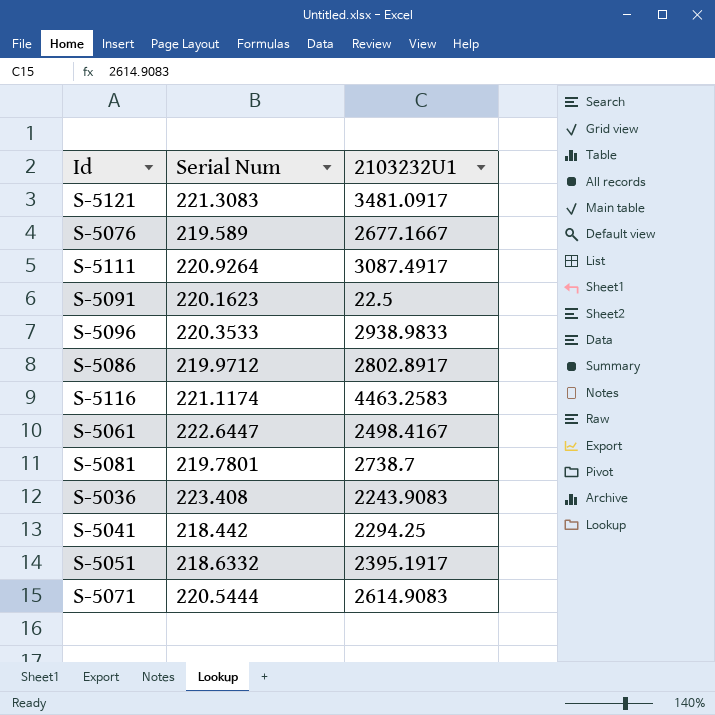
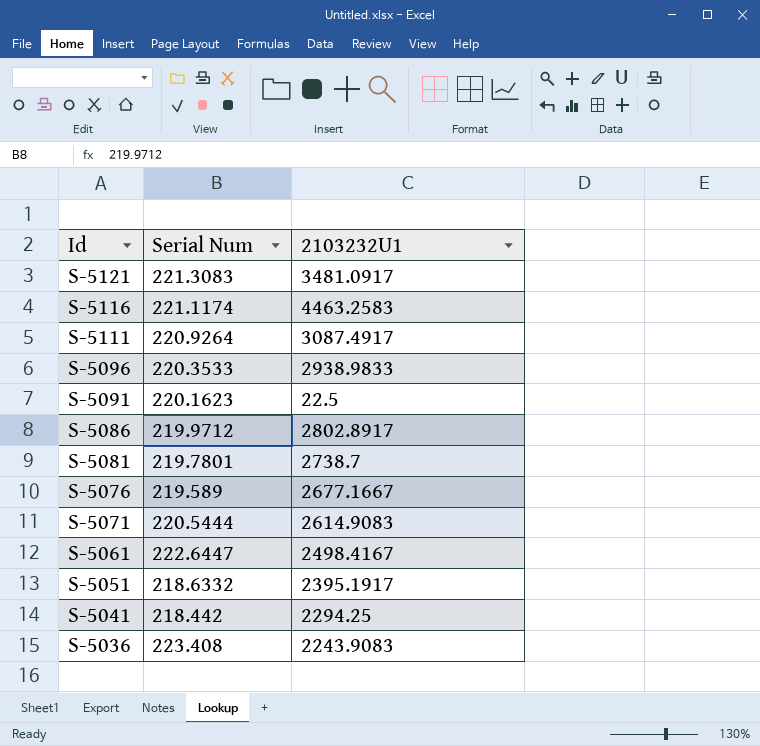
row order: none -> Id descending

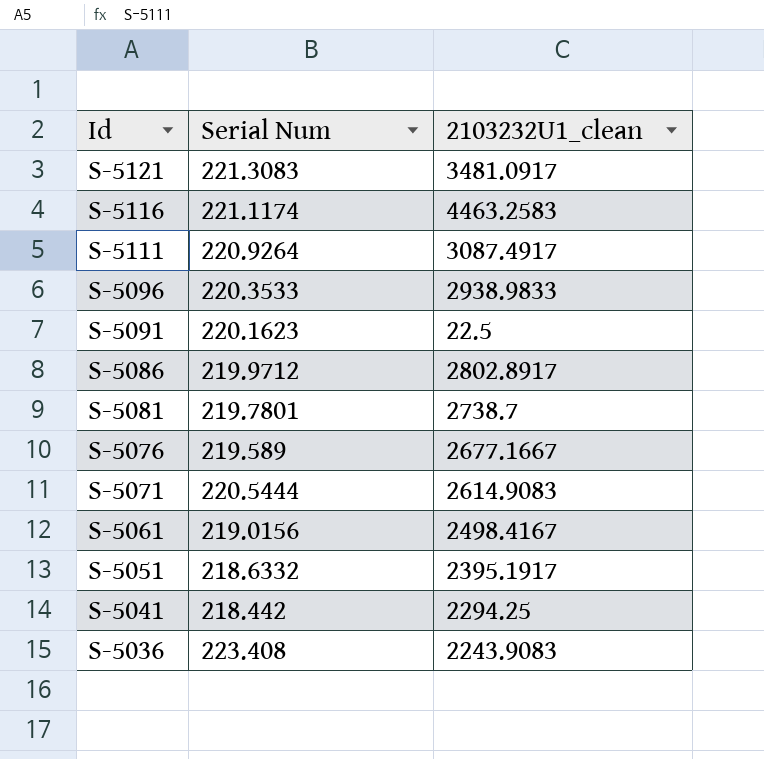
column name: 2103232U1 -> 2103232U1_clean
S-5061 | Serial Num: 222.6447 -> 219.0156

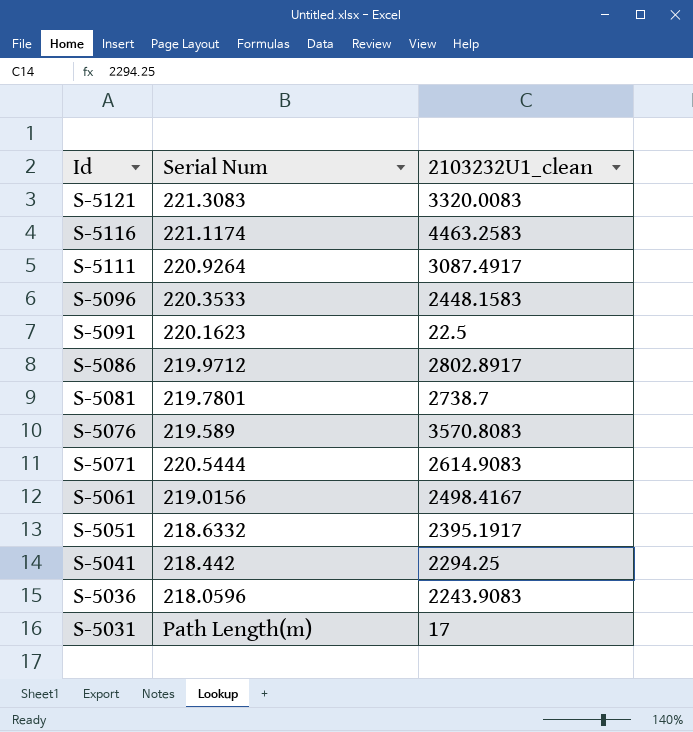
S-5121 | 2103232U1_clean: 3481.0917 -> 3320.0083
S-5096 | 2103232U1_clean: 2938.9833 -> 2448.1583
S-5076 | 2103232U1_clean: 2677.1667 -> 3570.8083
S-5036 | Serial Num: 223.408 -> 218.0596
row S-5031: none -> Path Length(m) | 17

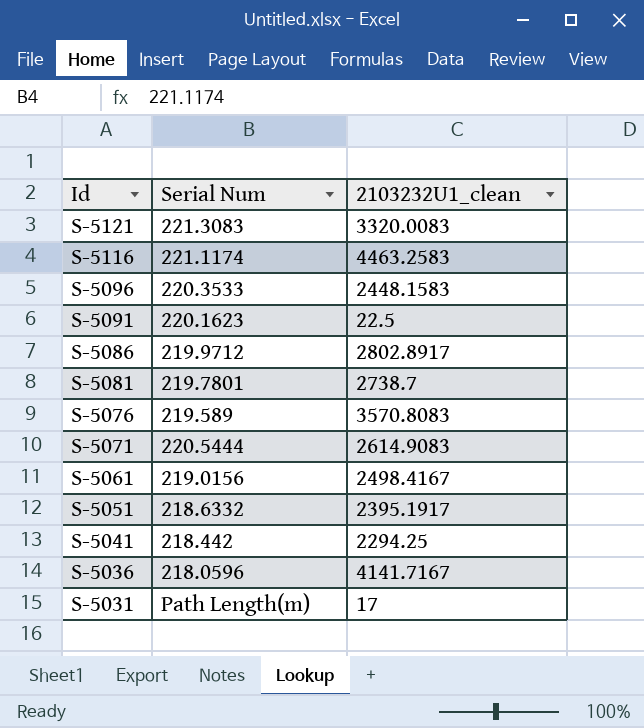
row S-5111: 220.9264 | 3087.4917 -> none
S-5036 | 2103232U1_clean: 2243.9083 -> 4141.7167

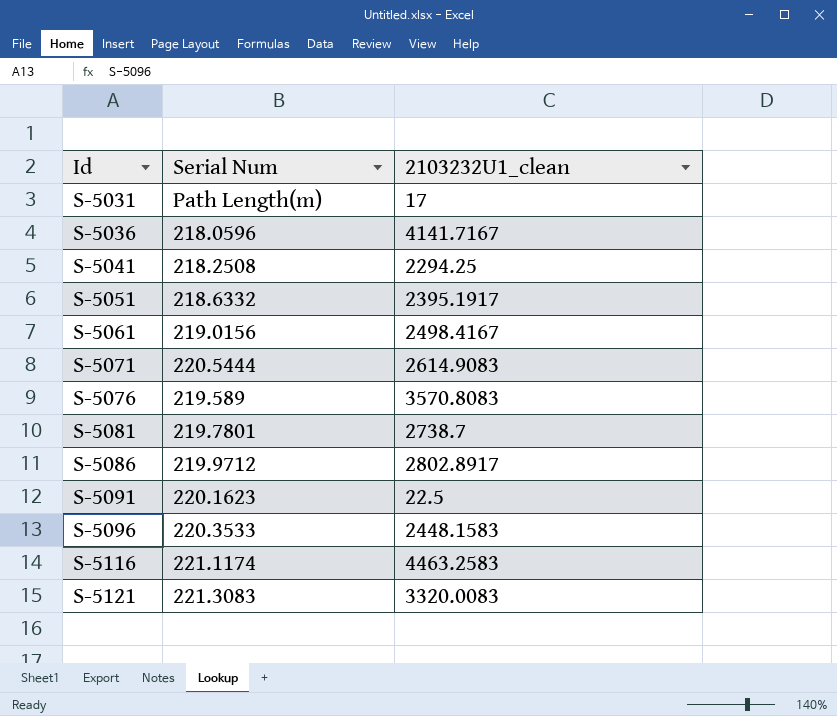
row order: Id descending -> Id ascending
S-5041 | Serial Num: 218.442 -> 218.2508

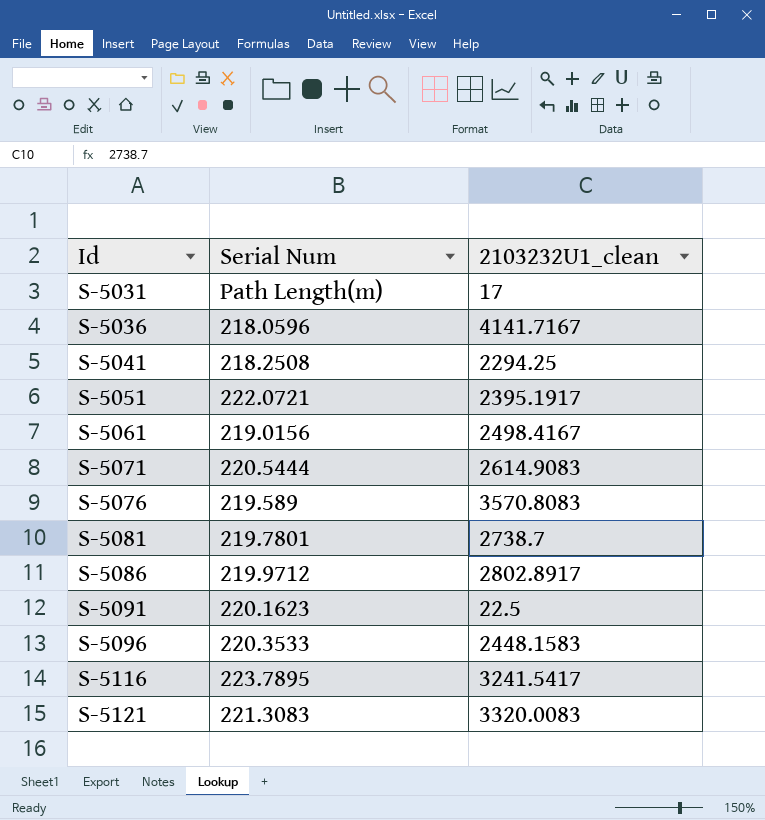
S-5051 | Serial Num: 218.6332 -> 222.0721
S-5116 | Serial Num: 221.1174 -> 223.7895
S-5116 | 2103232U1_clean: 4463.2583 -> 3241.5417

